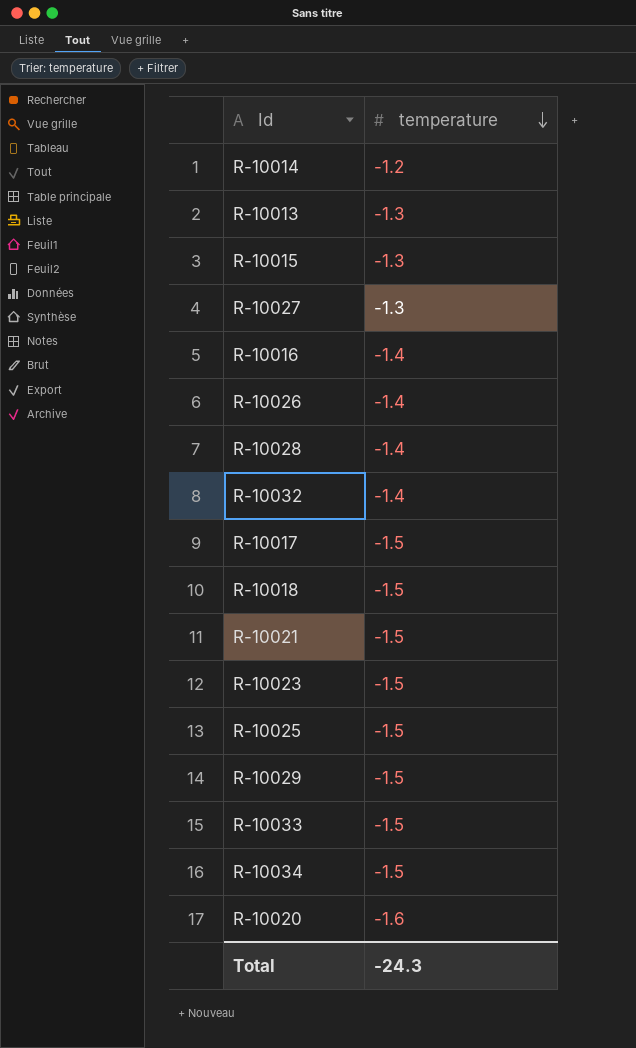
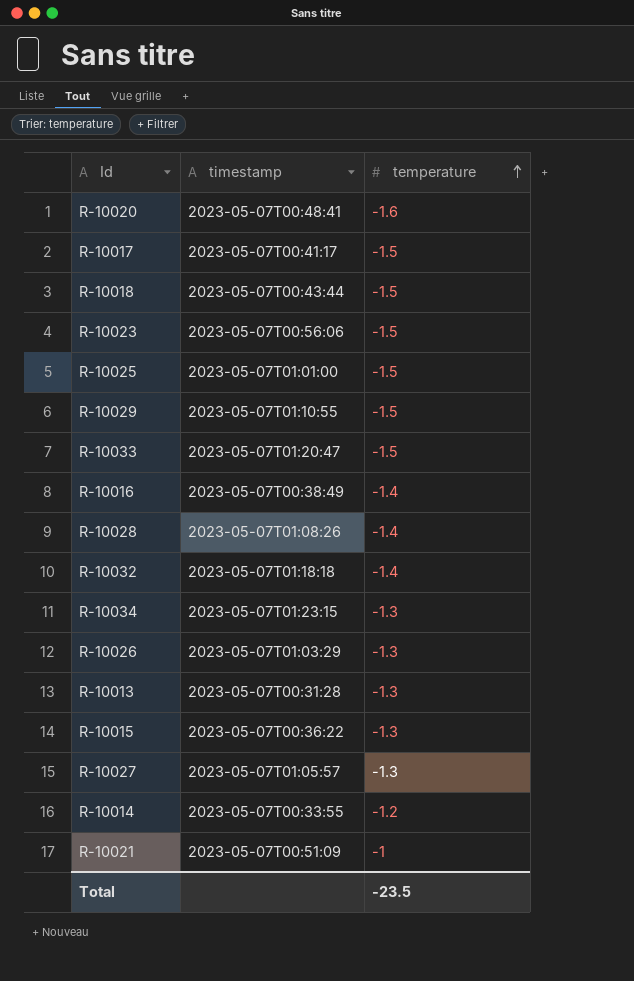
row order: temperature descending -> temperature ascending
column timestamp | position: none -> 2
R-10034 | temperature: -1.5 -> -1.3
R-10026 | temperature: -1.4 -> -1.3
R-10021 | temperature: -1.5 -> -1
Total | temperature: -24.3 -> -23.5

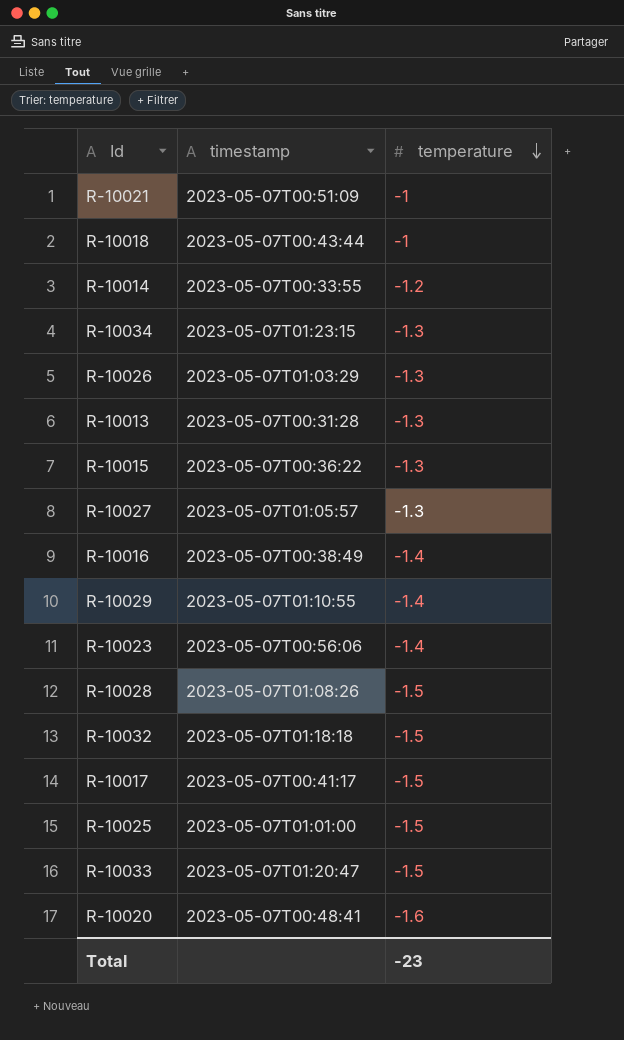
row order: temperature ascending -> temperature descending
R-10018 | temperature: -1.5 -> -1
R-10029 | temperature: -1.5 -> -1.4
R-10023 | temperature: -1.5 -> -1.4
R-10028 | temperature: -1.4 -> -1.5
R-10032 | temperature: -1.4 -> -1.5
Total | temperature: -23.5 -> -23

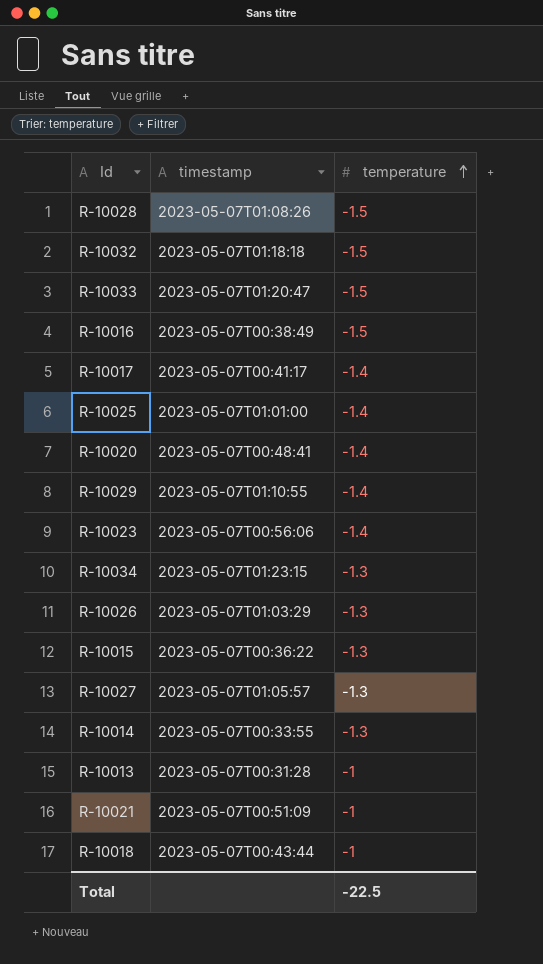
row order: temperature descending -> temperature ascending
R-10016 | temperature: -1.4 -> -1.5
R-10017 | temperature: -1.5 -> -1.4
R-10025 | temperature: -1.5 -> -1.4
R-10020 | temperature: -1.6 -> -1.4
R-10014 | temperature: -1.2 -> -1.3
R-10013 | temperature: -1.3 -> -1
Total | temperature: -23 -> -22.5

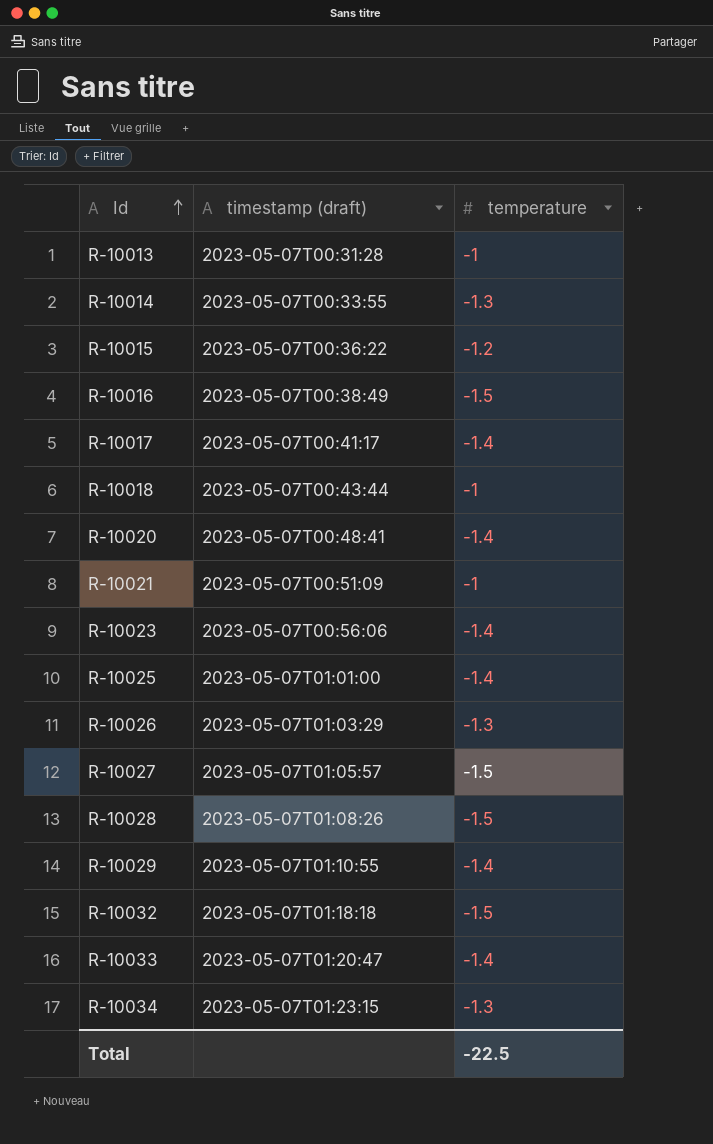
row order: temperature ascending -> Id ascending
column name: timestamp -> timestamp (draft)
R-10015 | temperature: -1.3 -> -1.2
R-10027 | temperature: -1.3 -> -1.5
R-10033 | temperature: -1.5 -> -1.4

